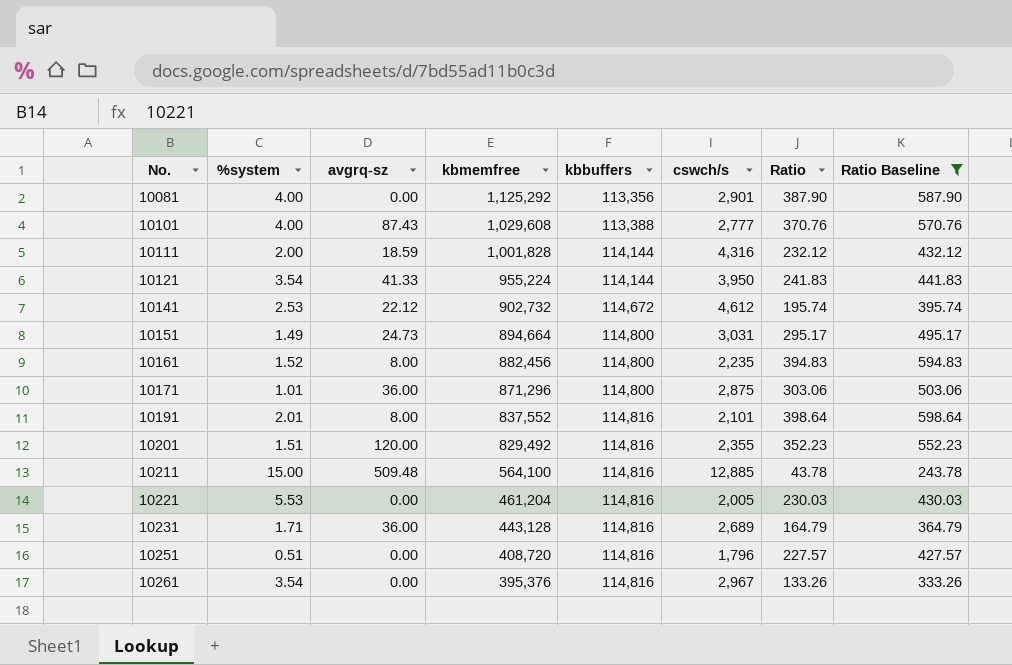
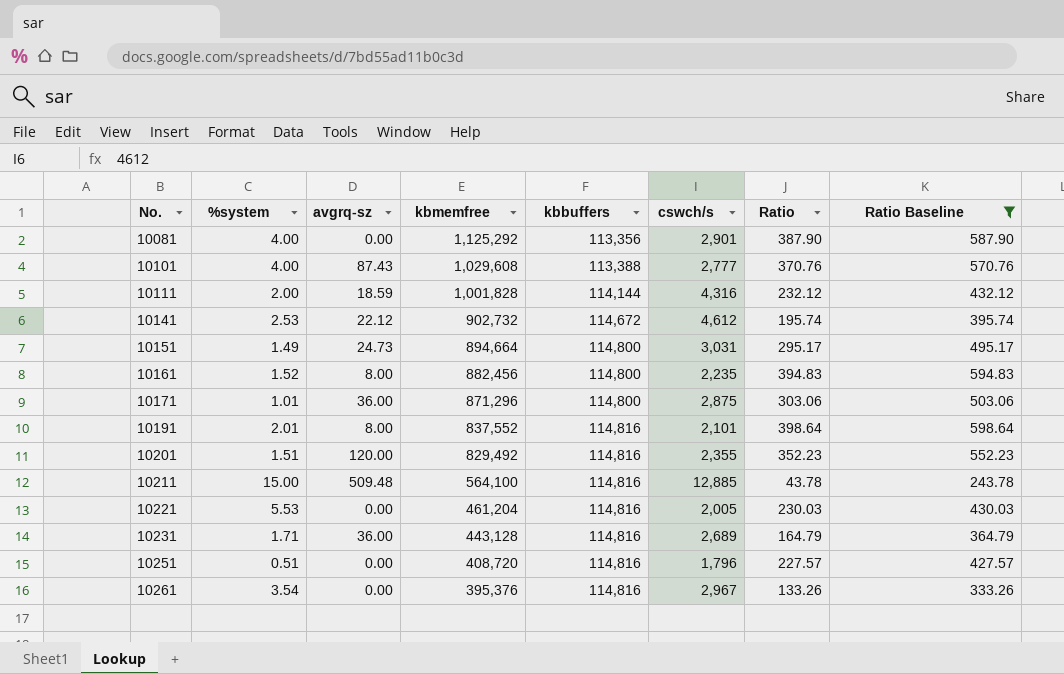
row 10121: 3.54 | 41.33 | 955,224 | 114,144 | 3,950 | 241.83 | 441.83 -> none

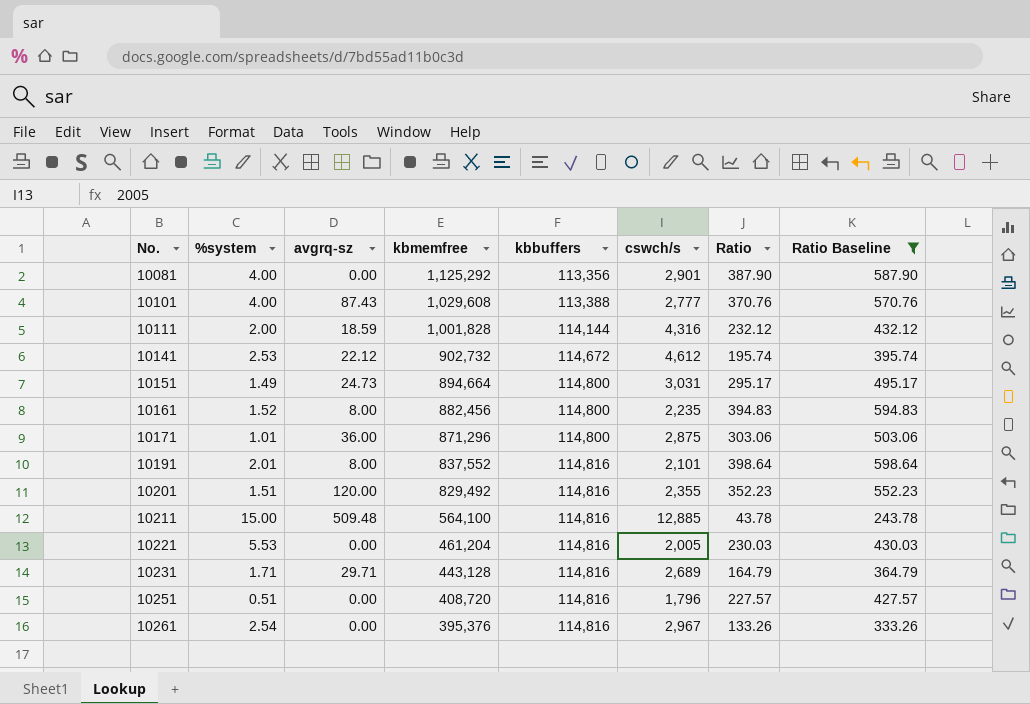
10231 | avgrq-sz: 36.00 -> 29.71
10261 | %system: 3.54 -> 2.54

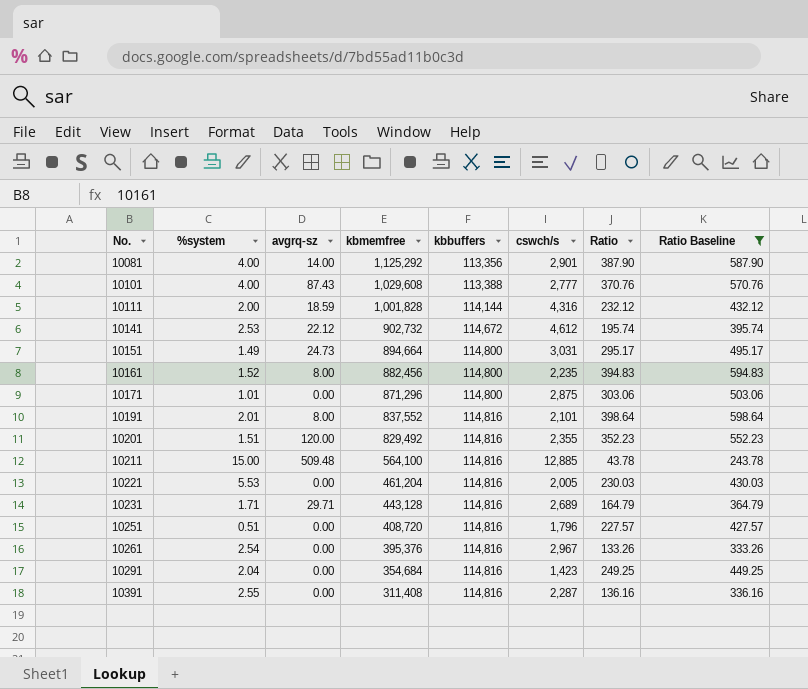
10081 | avgrq-sz: 0.00 -> 14.00
10171 | avgrq-sz: 36.00 -> 0.00
row 10291: none -> 2.04 | 0.00 | 354,684 | 114,816 | 1,423 | 249.25 | 449.25
row 10391: none -> 2.55 | 0.00 | 311,408 | 114,816 | 2,287 | 136.16 | 336.16

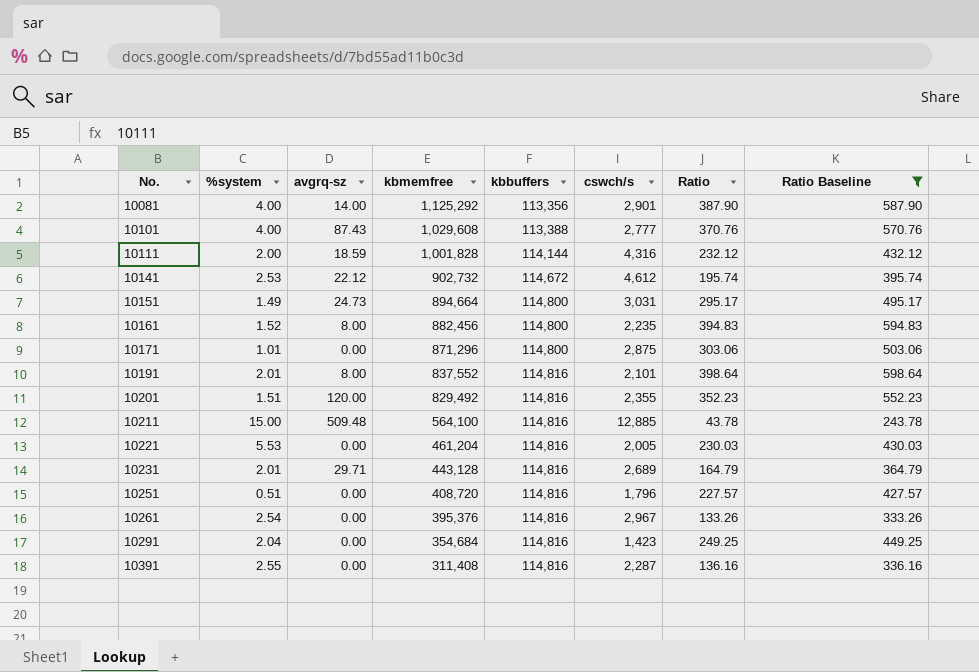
10231 | %system: 1.71 -> 2.01

